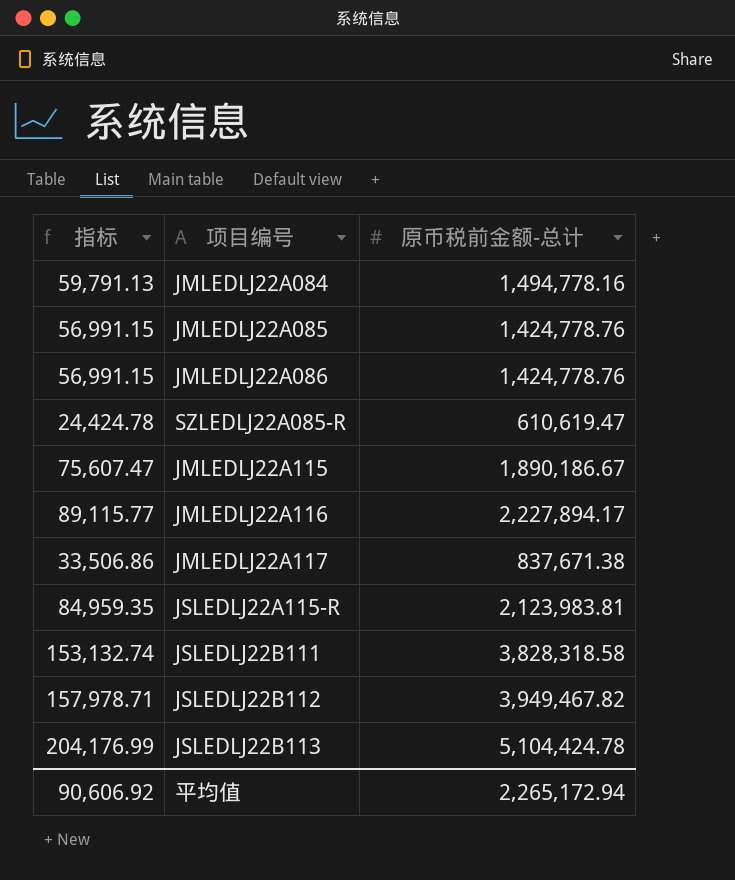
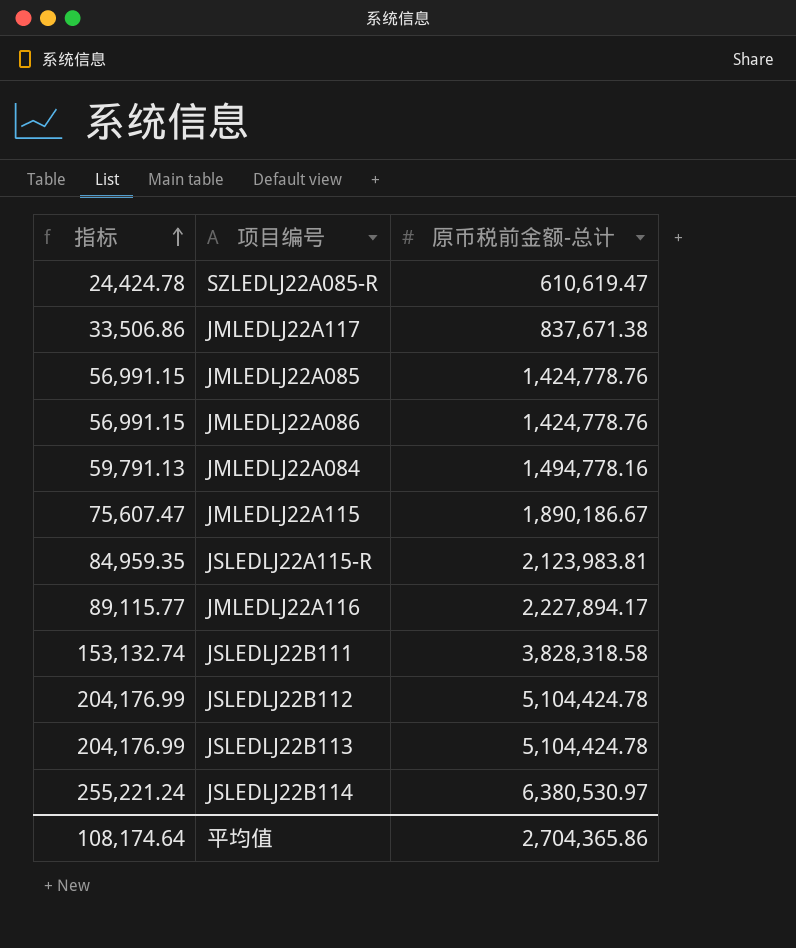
row order: none -> 指标 ascending
JSLEDLJ22B112 | 指标: 157,978.71 -> 204,176.99
JSLEDLJ22B112 | 原币税前金额-总计: 3,949,467.82 -> 5,104,424.78
row JSLEDLJ22B114: none -> 255,221.24 | 6,380,530.97
平均值 | 指标: 90,606.92 -> 108,174.64
平均值 | 原币税前金额-总计: 2,265,172.94 -> 2,704,365.86

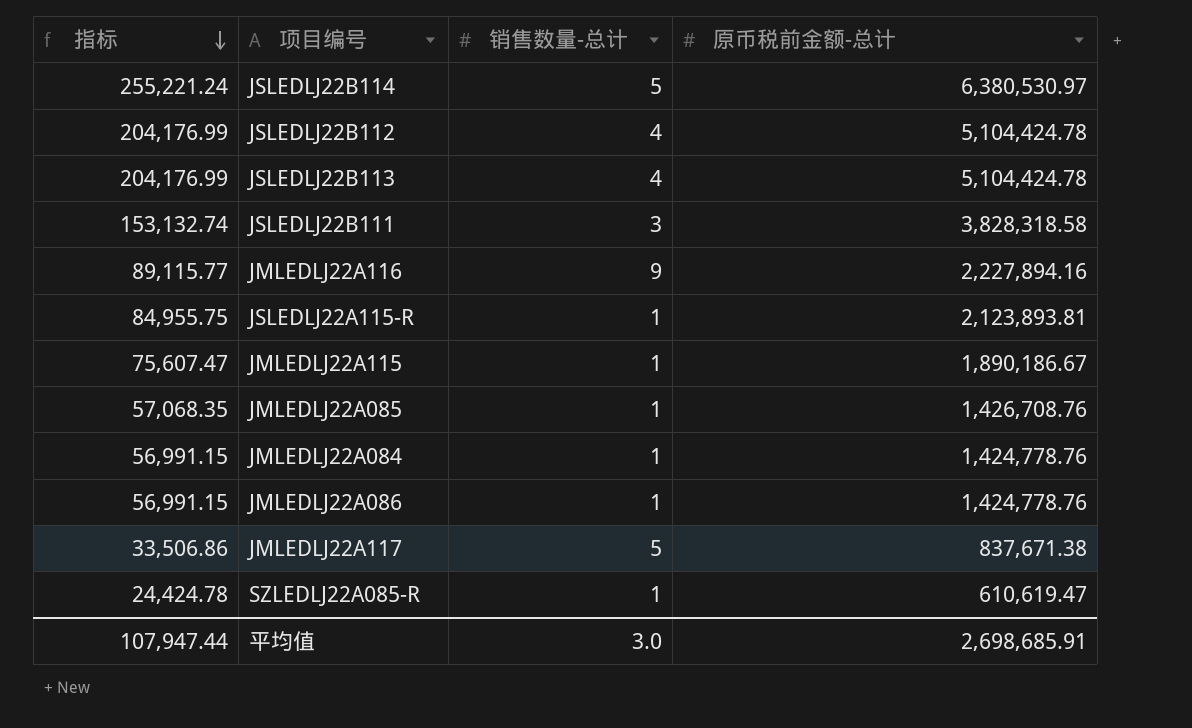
row order: 指标 ascending -> 指标 descending
column 销售数量-总计 | position: none -> 3
JMLEDLJ22A116 | 原币税前金额-总计: 2,227,894.17 -> 2,227,894.16
JSLEDLJ22A115-R | 指标: 84,959.35 -> 84,955.75
JSLEDLJ22A115-R | 原币税前金额-总计: 2,123,983.81 -> 2,123,893.81
JMLEDLJ22A085 | 指标: 56,991.15 -> 57,068.35
JMLEDLJ22A085 | 原币税前金额-总计: 1,424,778.76 -> 1,426,708.76
JMLEDLJ22A084 | 指标: 59,791.13 -> 56,991.15
JMLEDLJ22A084 | 原币税前金额-总计: 1,494,778.16 -> 1,424,778.76
平均值 | 指标: 108,174.64 -> 107,947.44
平均值 | 原币税前金额-总计: 2,704,365.86 -> 2,698,685.91

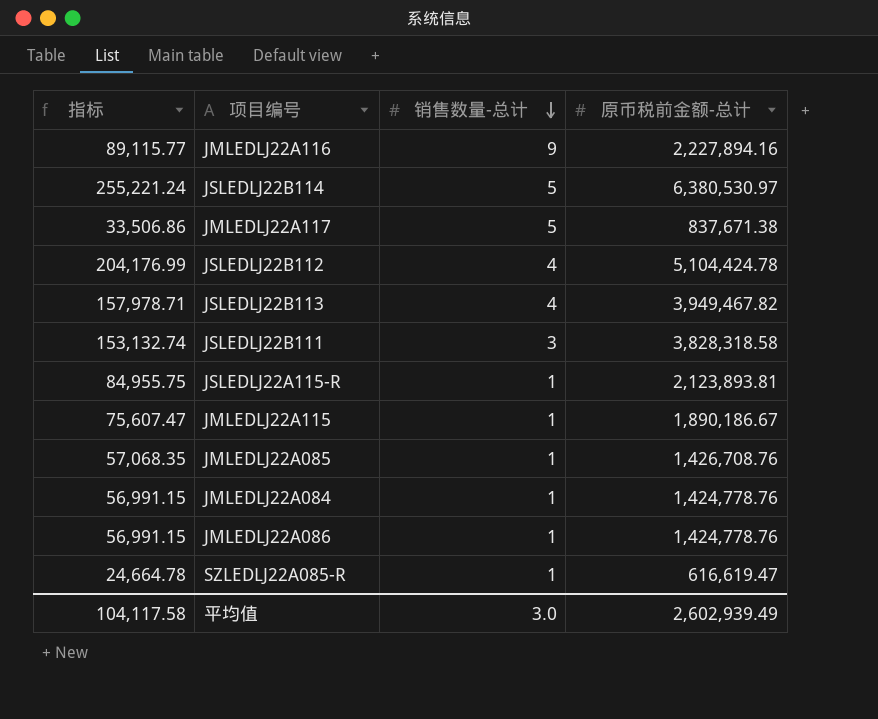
row order: 指标 descending -> 销售数量-总计 descending
JSLEDLJ22B113 | 指标: 204,176.99 -> 157,978.71
JSLEDLJ22B113 | 原币税前金额-总计: 5,104,424.78 -> 3,949,467.82
SZLEDLJ22A085-R | 指标: 24,424.78 -> 24,664.78
SZLEDLJ22A085-R | 原币税前金额-总计: 610,619.47 -> 616,619.47
平均值 | 指标: 107,947.44 -> 104,117.58
平均值 | 原币税前金额-总计: 2,698,685.91 -> 2,602,939.49

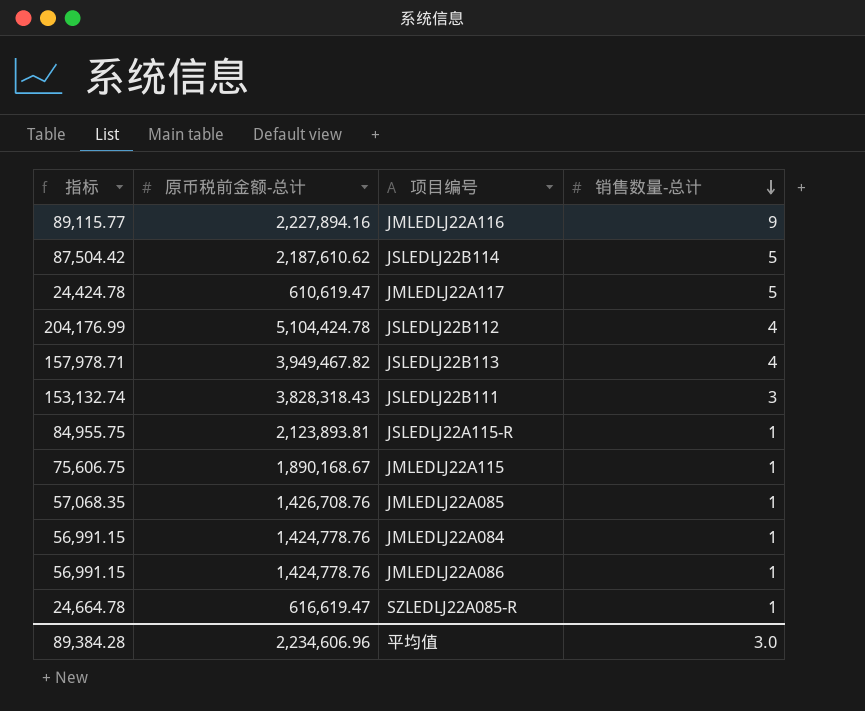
column 原币税前金额-总计 | position: 4 -> 2
JSLEDLJ22B114 | 指标: 255,221.24 -> 87,504.42
JSLEDLJ22B114 | 原币税前金额-总计: 6,380,530.97 -> 2,187,610.62
JMLEDLJ22A117 | 指标: 33,506.86 -> 24,424.78
JMLEDLJ22A117 | 原币税前金额-总计: 837,671.38 -> 610,619.47
JSLEDLJ22B111 | 原币税前金额-总计: 3,828,318.58 -> 3,828,318.43
JMLEDLJ22A115 | 指标: 75,607.47 -> 75,606.75
JMLEDLJ22A115 | 原币税前金额-总计: 1,890,186.67 -> 1,890,168.67
平均值 | 指标: 104,117.58 -> 89,384.28
平均值 | 原币税前金额-总计: 2,602,939.49 -> 2,234,606.96

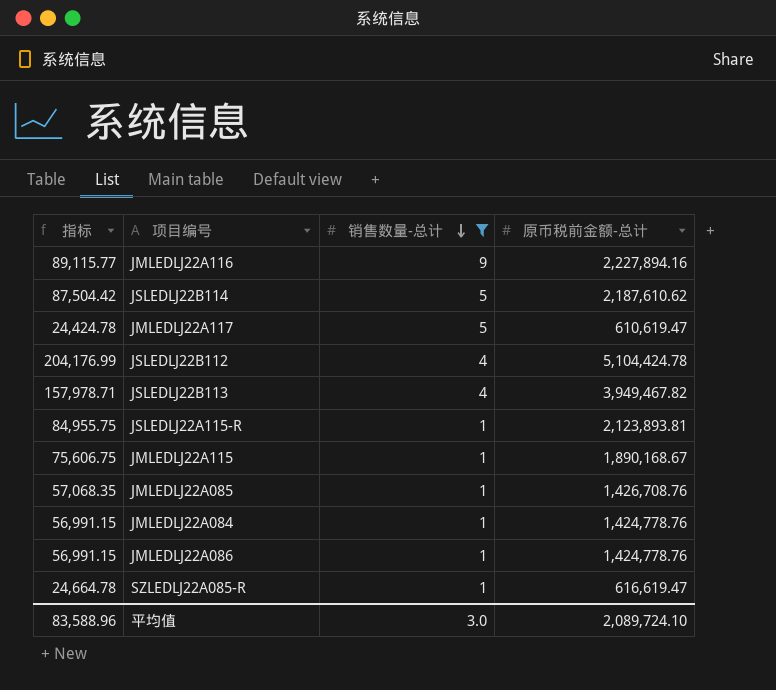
filter: none -> 销售数量-总计 != 3
column 原币税前金额-总计 | position: 2 -> 4
平均值 | 指标: 89,384.28 -> 83,588.96
平均值 | 原币税前金额-总计: 2,234,606.96 -> 2,089,724.10

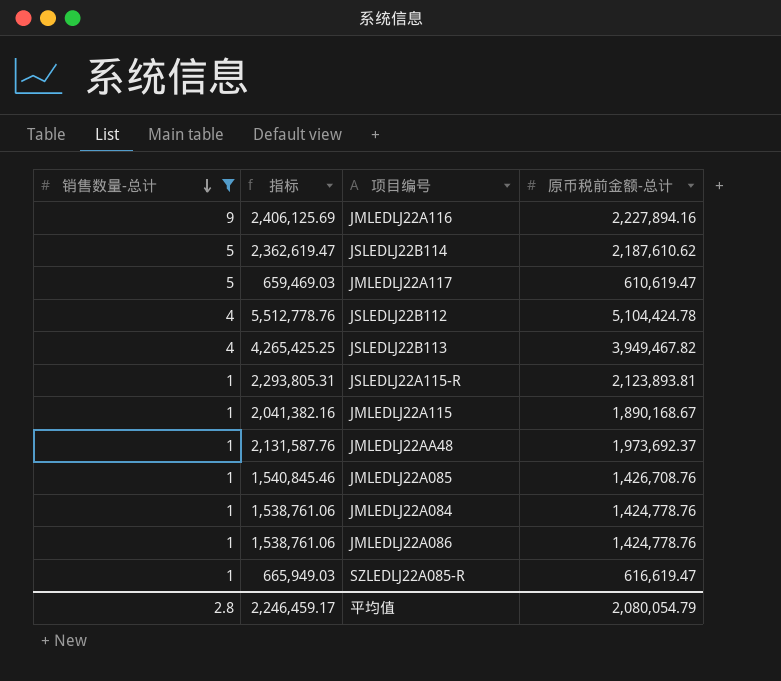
column 销售数量-总计 | position: 3 -> 1
column 指标 | formula: [原币税前金额-总计] * 0.04 -> [原币税前金额-总计] * 1.08
row JMLEDLJ22AA48: none -> 1 | 2,131,587.76 | 1,973,692.37
平均值 | 销售数量-总计: 3.0 -> 2.8
平均值 | 指标: 83,588.96 -> 2,246,459.17
平均值 | 原币税前金额-总计: 2,089,724.10 -> 2,080,054.79

